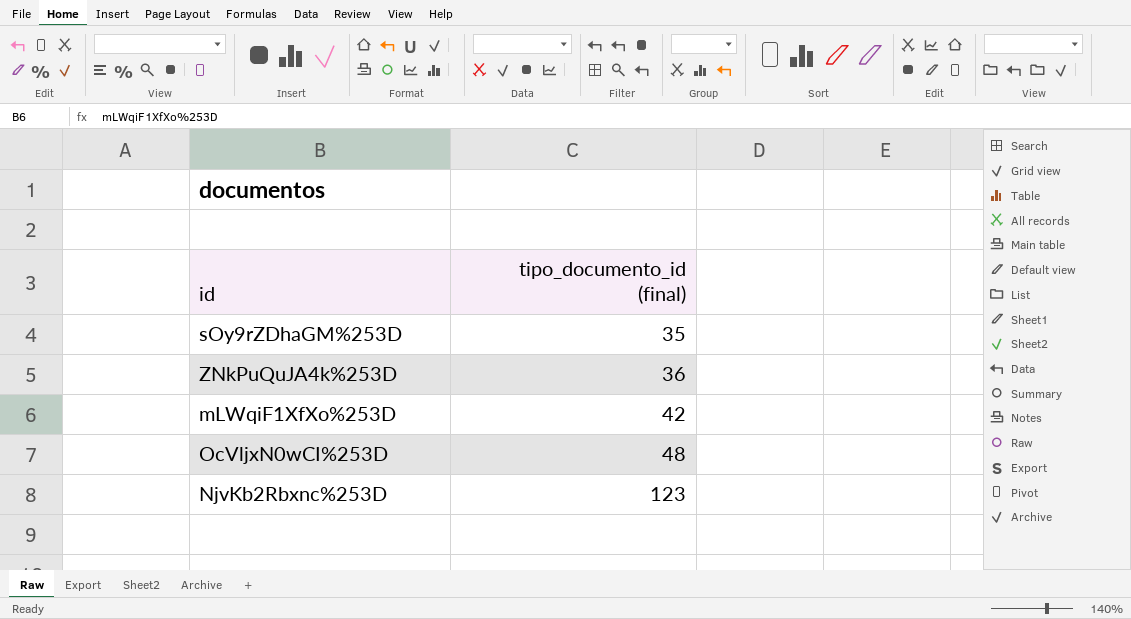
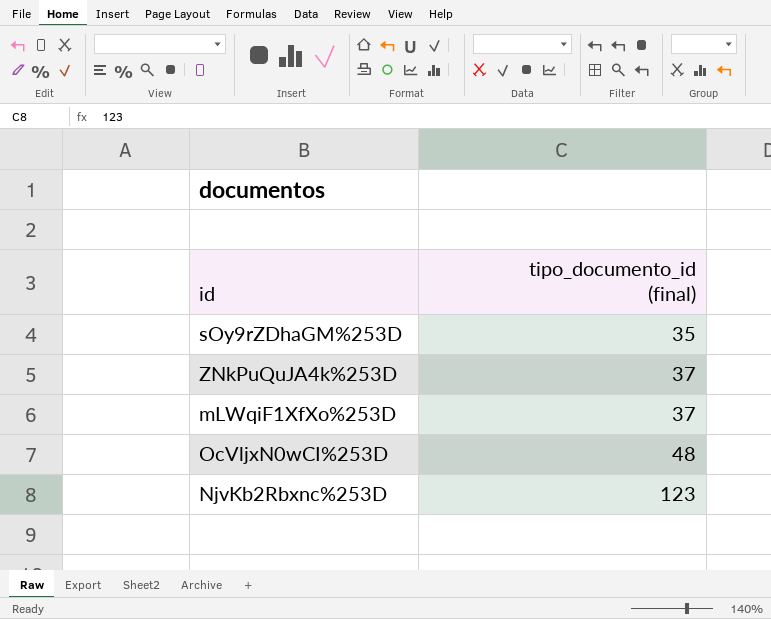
ZNkPuQuJA4k%253D | tipo_documento_id (final): 36 -> 37
mLWqiF1XfXo%253D | tipo_documento_id (final): 42 -> 37

